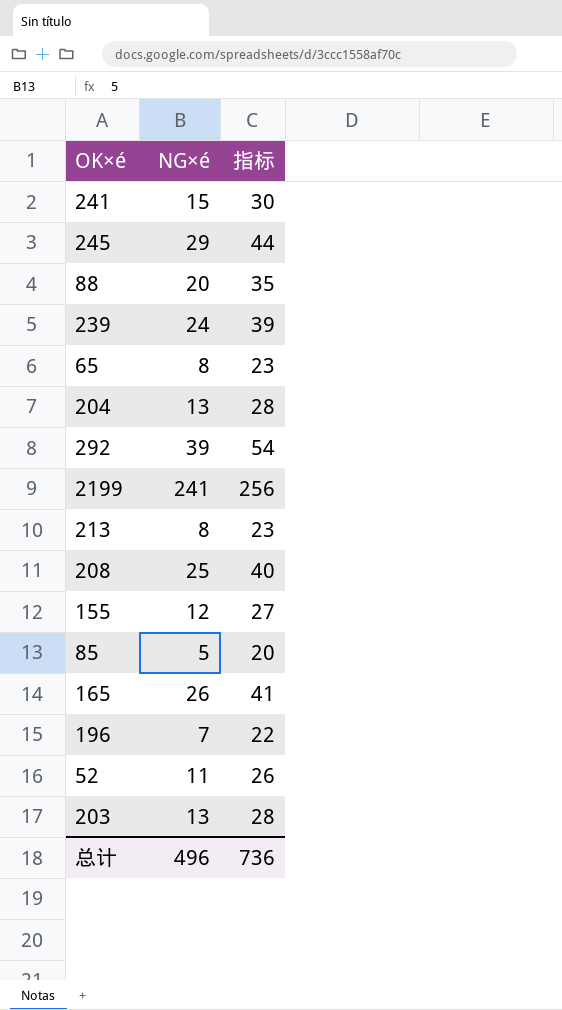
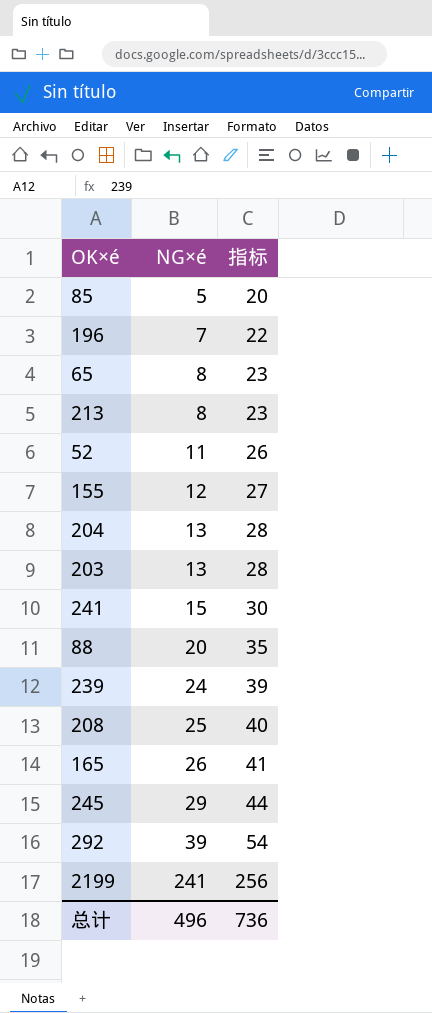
row order: none -> NG×é ascending

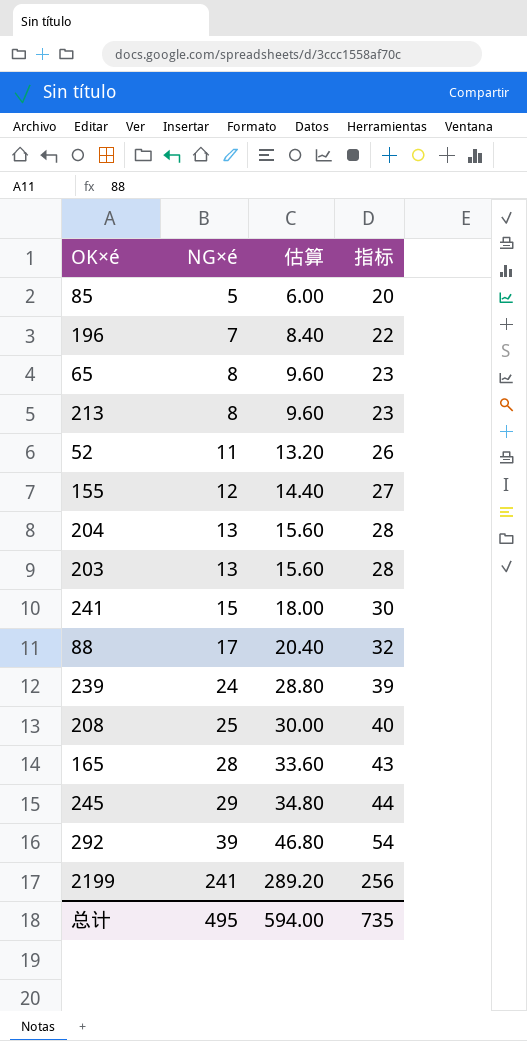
column 估算 | formula: none -> [NG×é] * 1.2
88 | NG×é: 20 -> 17
88 | 指标: 35 -> 32
165 | NG×é: 26 -> 28
165 | 指标: 41 -> 43
总计 | NG×é: 496 -> 495
总计 | 指标: 736 -> 735

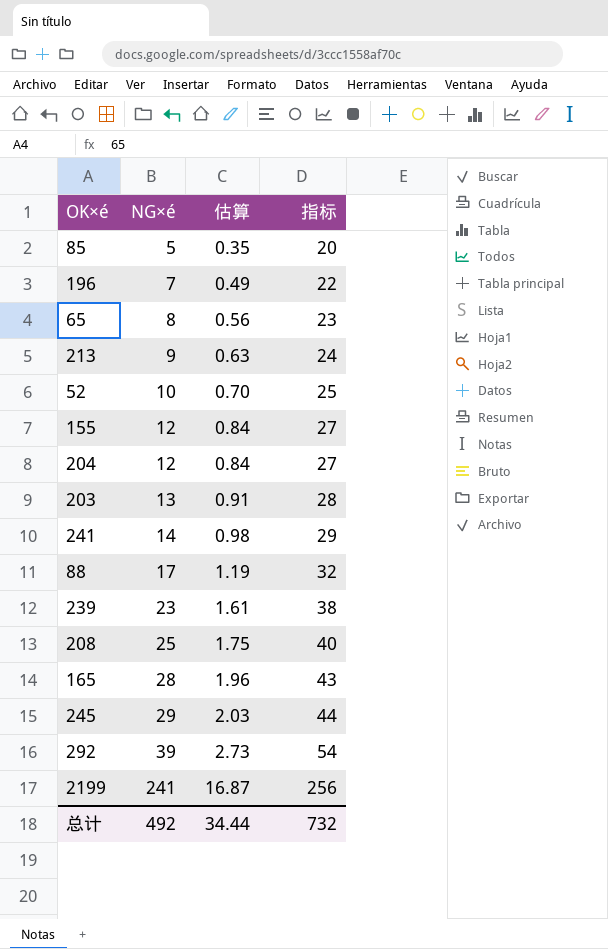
column 估算 | formula: [NG×é] * 1.2 -> [NG×é] * 0.07
213 | NG×é: 8 -> 9
213 | 指标: 23 -> 24
52 | NG×é: 11 -> 10
52 | 指标: 26 -> 25
204 | NG×é: 13 -> 12
204 | 指标: 28 -> 27
241 | NG×é: 15 -> 14
241 | 指标: 30 -> 29
239 | NG×é: 24 -> 23
239 | 指标: 39 -> 38
总计 | NG×é: 495 -> 492
总计 | 估算: 594.00 -> 34.44
总计 | 指标: 735 -> 732

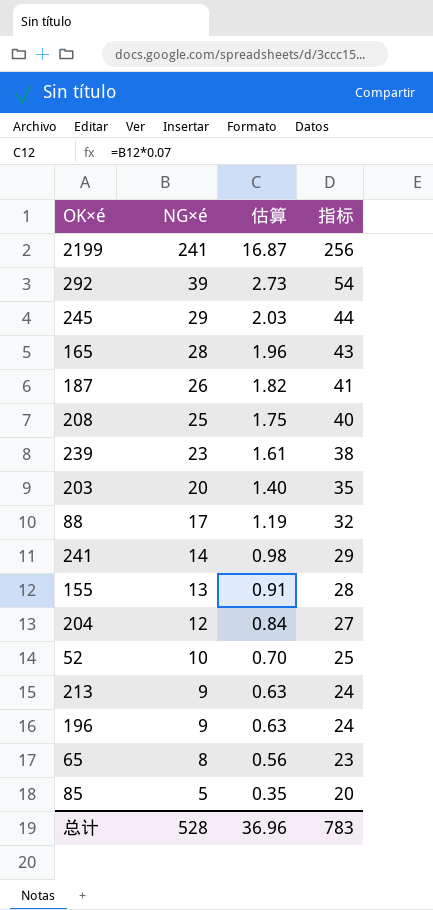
row order: NG×é ascending -> NG×é descending
row 187: none -> 26 | 1.82 | 41
203 | NG×é: 13 -> 20
203 | 估算: 0.91 -> 1.40
203 | 指标: 28 -> 35
155 | NG×é: 12 -> 13
155 | 估算: 0.84 -> 0.91
155 | 指标: 27 -> 28
196 | NG×é: 7 -> 9
196 | 估算: 0.49 -> 0.63
196 | 指标: 22 -> 24
总计 | NG×é: 492 -> 528
总计 | 估算: 34.44 -> 36.96
总计 | 指标: 732 -> 783

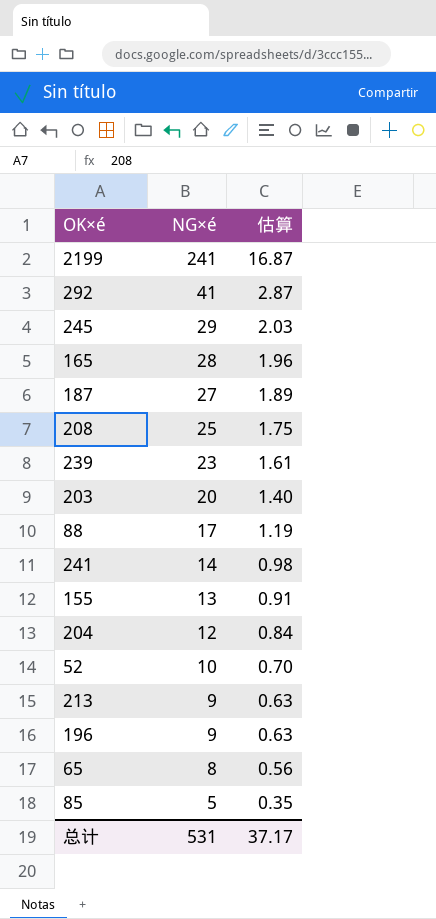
column 指标 | formula: [NG×é] + 15 -> none
292 | NG×é: 39 -> 41
292 | 估算: 2.73 -> 2.87
187 | NG×é: 26 -> 27
187 | 估算: 1.82 -> 1.89
总计 | NG×é: 528 -> 531
总计 | 估算: 36.96 -> 37.17

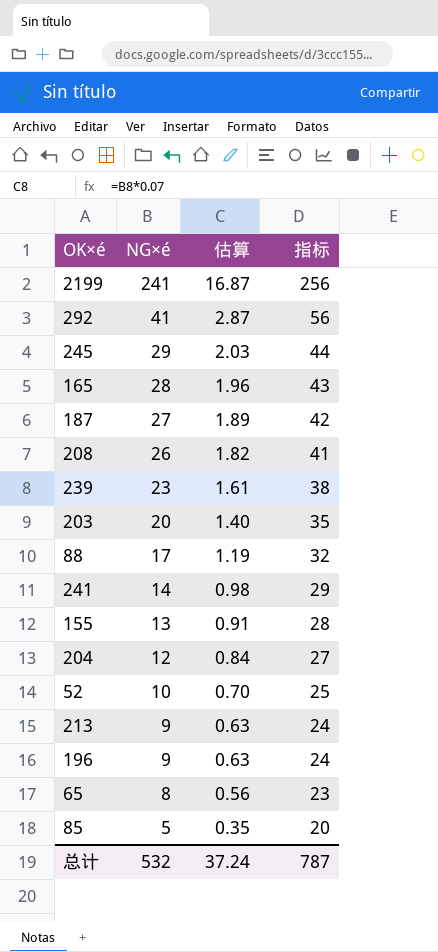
column 指标 | formula: none -> [NG×é] + 15
208 | NG×é: 25 -> 26
208 | 估算: 1.75 -> 1.82
总计 | NG×é: 531 -> 532
总计 | 估算: 37.17 -> 37.24

